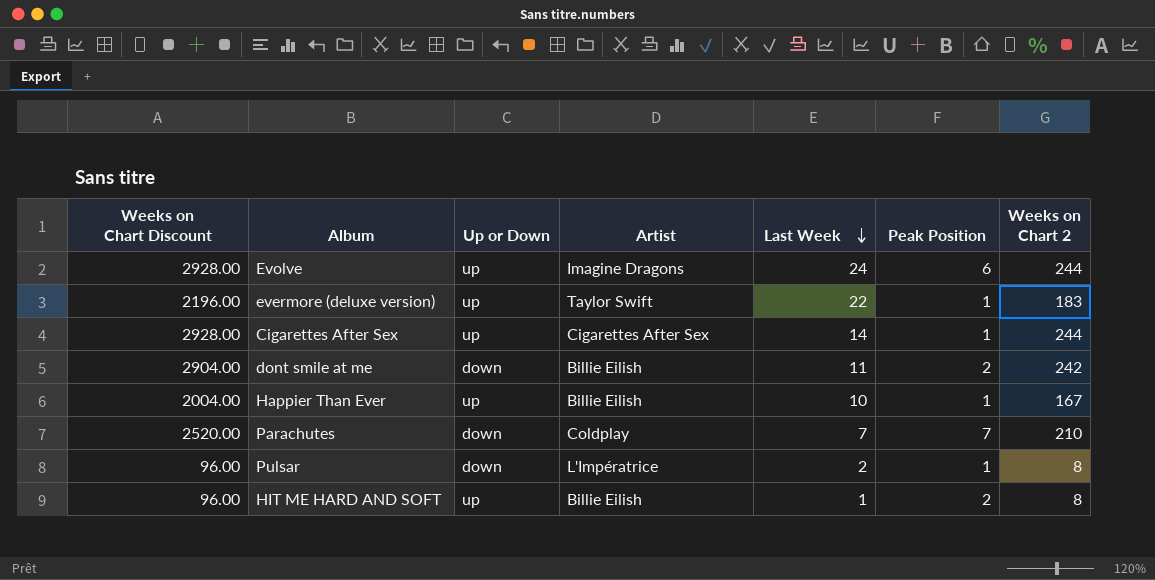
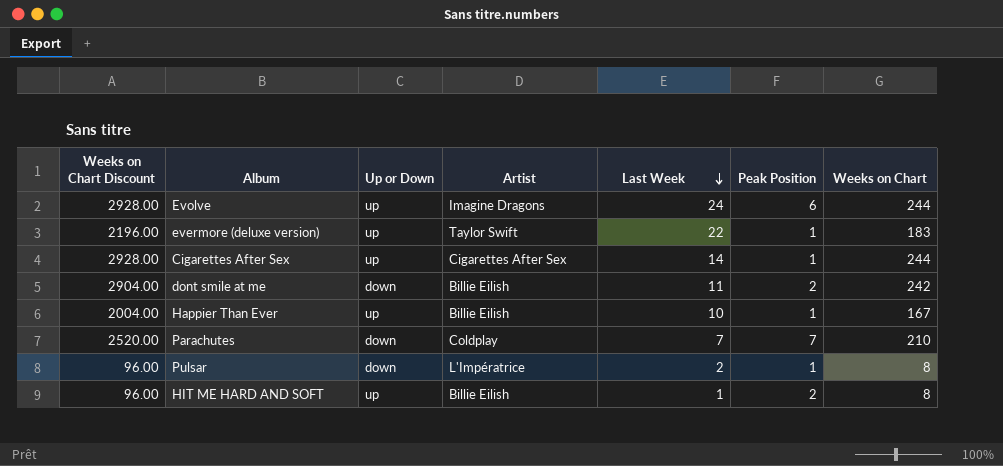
column name: Weeks on Chart 2 -> Weeks on Chart

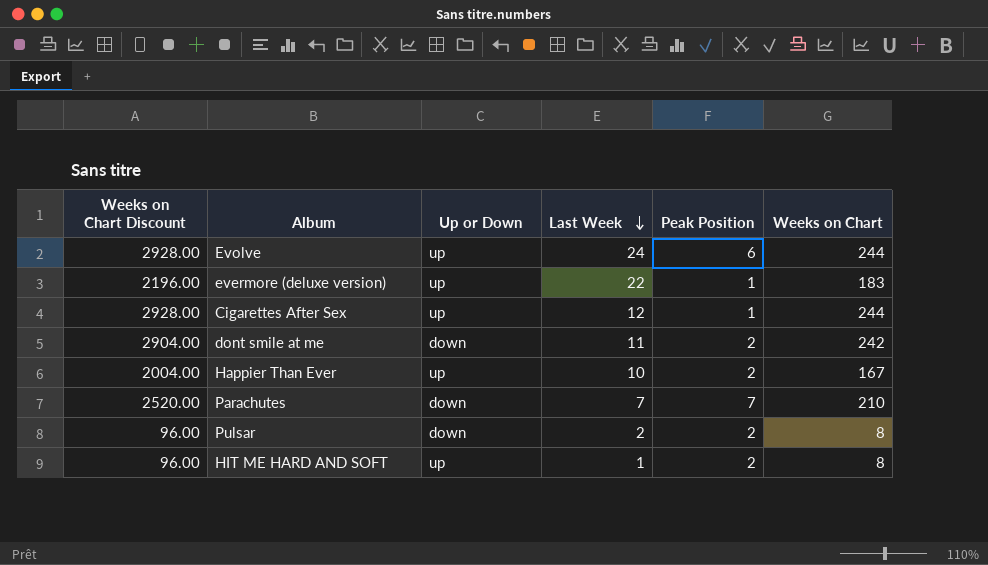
column Artist | position: 4 -> none
Cigarettes After Sex | Last Week: 14 -> 12
Happier Than Ever | Peak Position: 1 -> 2
Pulsar | Peak Position: 1 -> 2

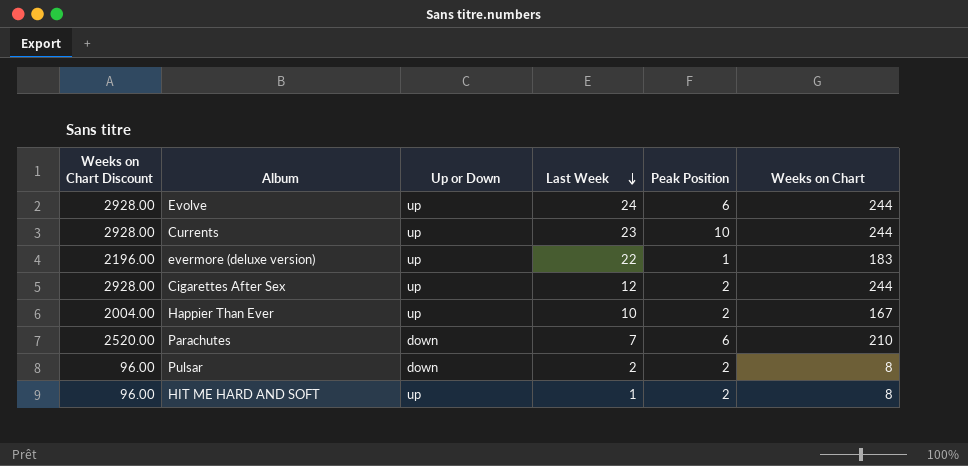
row dont smile at me: 2904.00 | down | 11 | 2 | 242 -> none
row Currents: none -> 2928.00 | up | 23 | 10 | 244
Cigarettes After Sex | Peak Position: 1 -> 2
Parachutes | Peak Position: 7 -> 6

